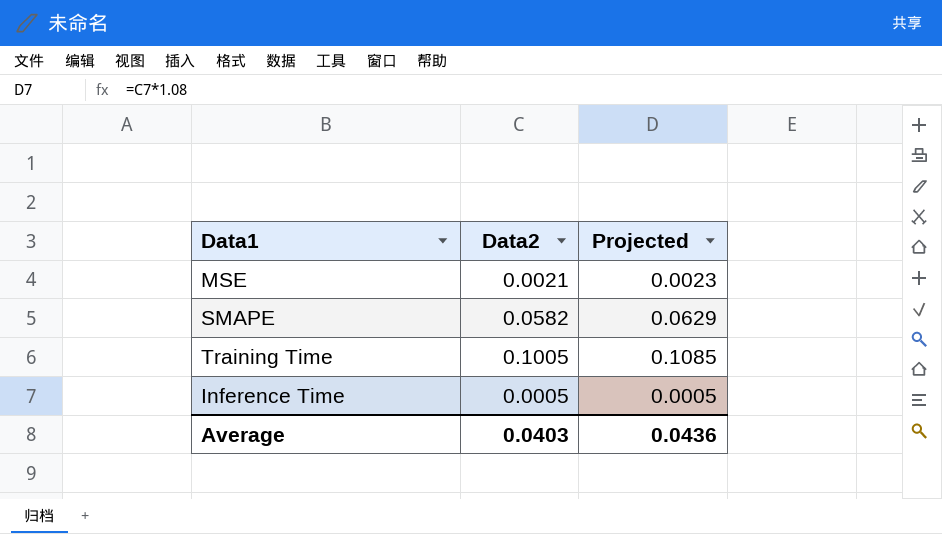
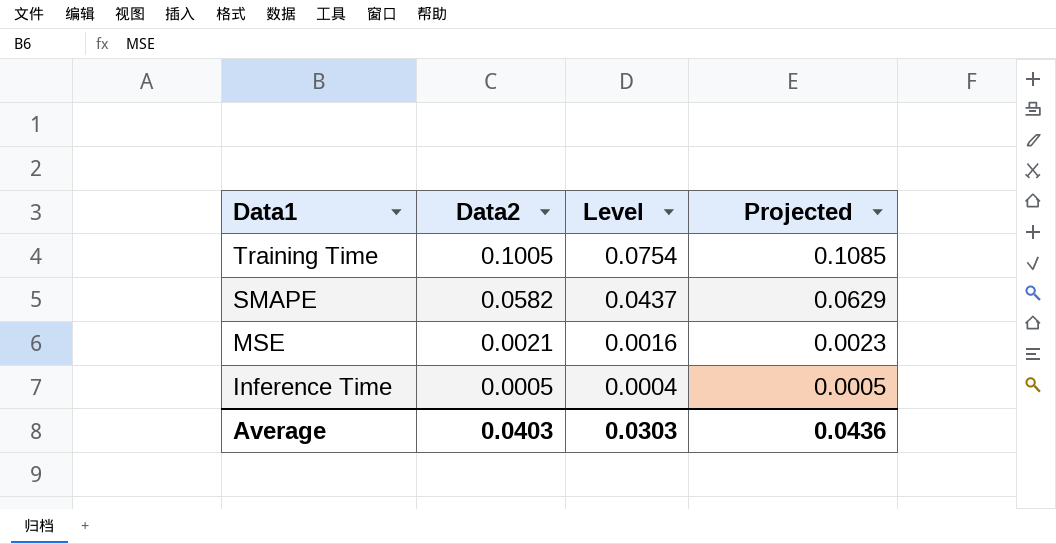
row order: none -> Data1 descending
column Level | formula: none -> [Data2] * 0.75

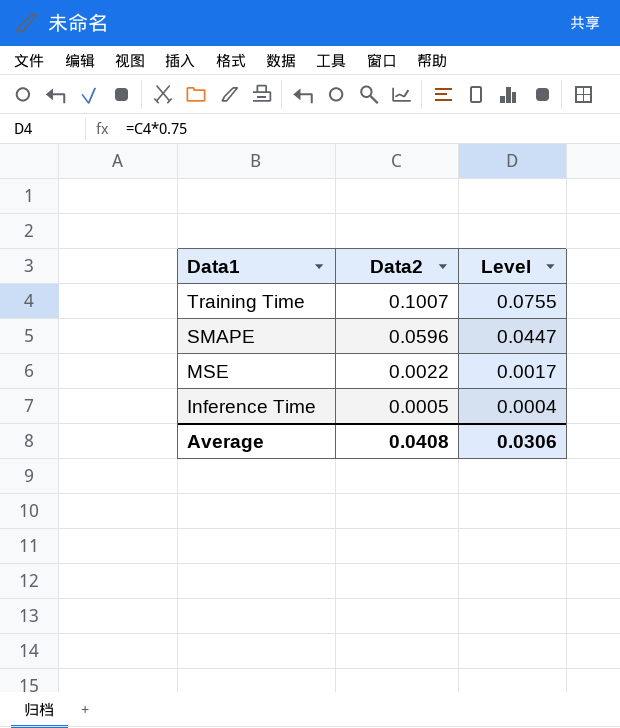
column Projected | formula: [Data2] * 1.08 -> none
Training Time | Data2: 0.1005 -> 0.1007
Training Time | Level: 0.0754 -> 0.0755
SMAPE | Data2: 0.0582 -> 0.0596
SMAPE | Level: 0.0437 -> 0.0447
MSE | Data2: 0.0021 -> 0.0022
MSE | Level: 0.0016 -> 0.0017
Average | Data2: 0.0403 -> 0.0408
Average | Level: 0.0303 -> 0.0306

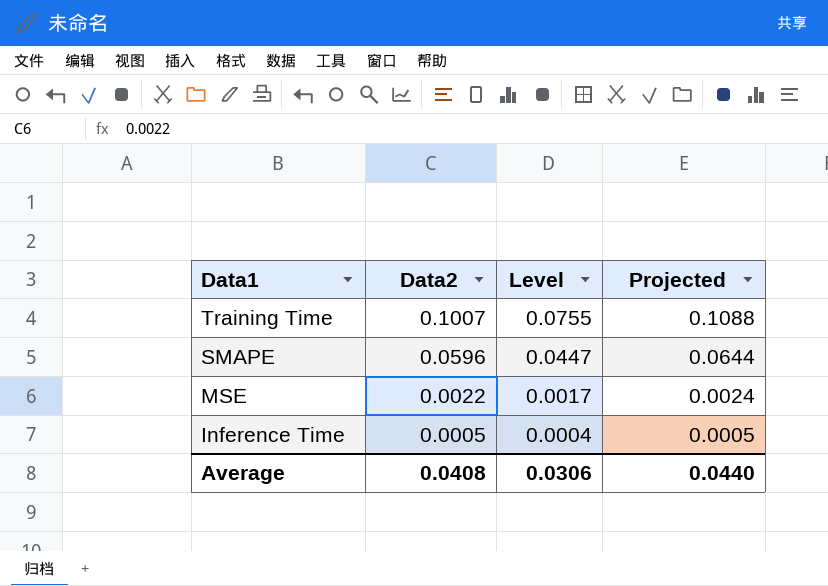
column Projected | formula: none -> [Data2] * 1.08

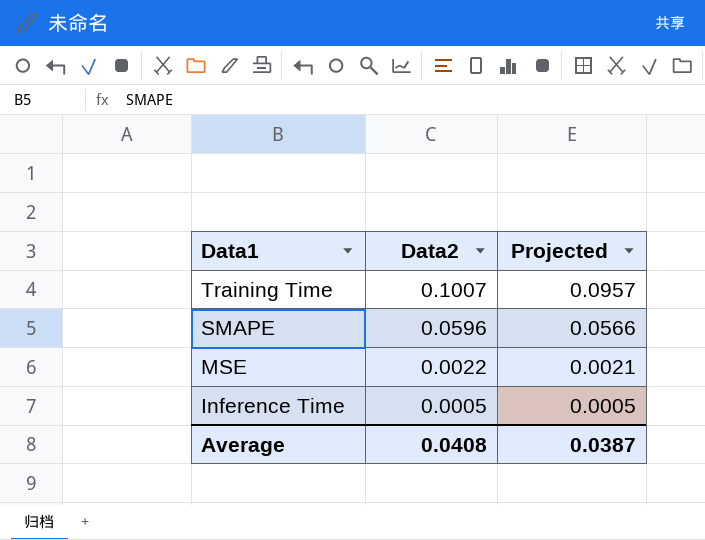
column Level | formula: [Data2] * 0.75 -> none
column Projected | formula: [Data2] * 1.08 -> [Data2] * 0.95
Average | Projected: 0.0440 -> 0.0387

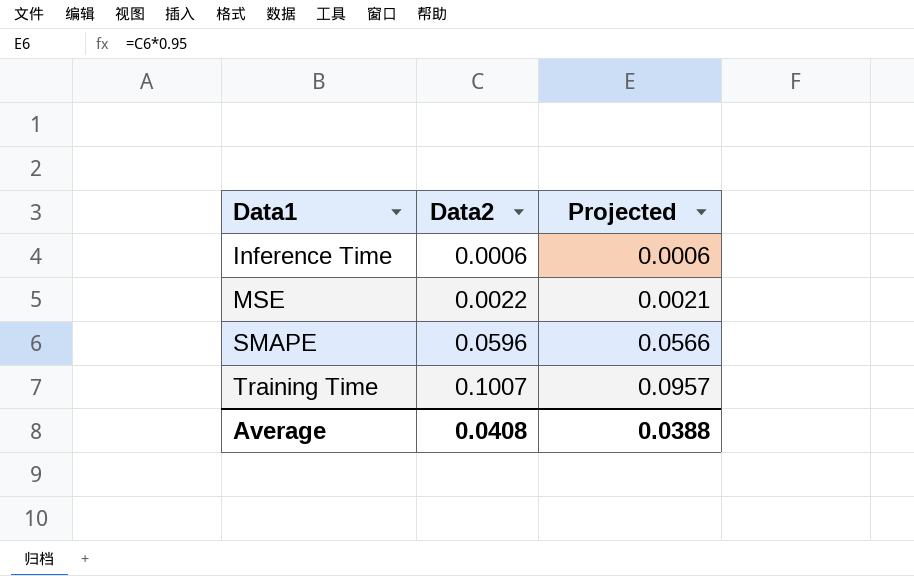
row order: Data1 descending -> Data1 ascending
Inference Time | Data2: 0.0005 -> 0.0006
Inference Time | Projected: 0.0005 -> 0.0006
Average | Projected: 0.0387 -> 0.0388

